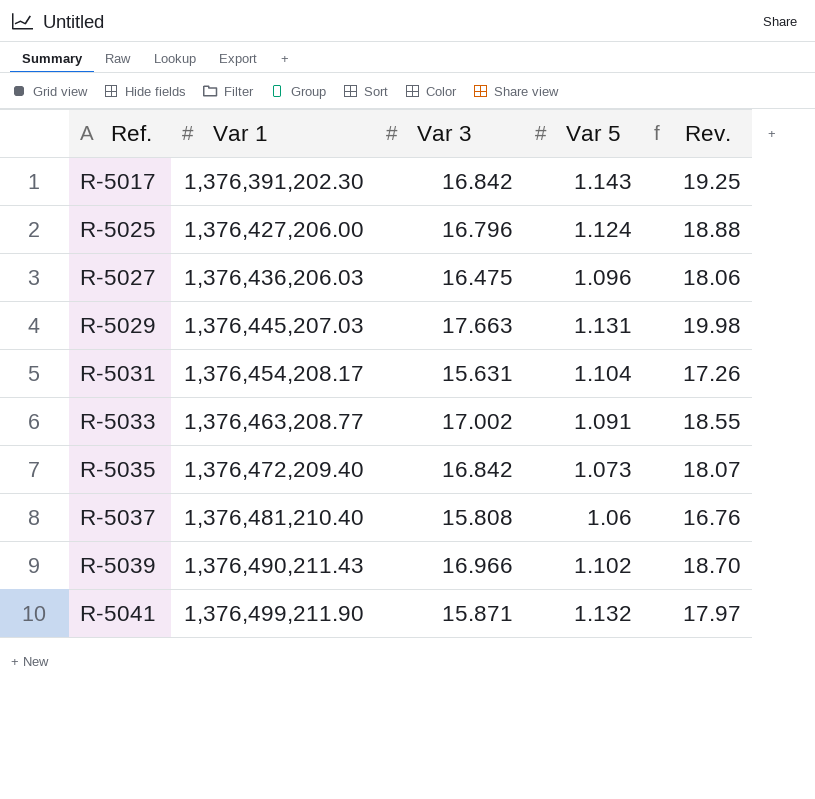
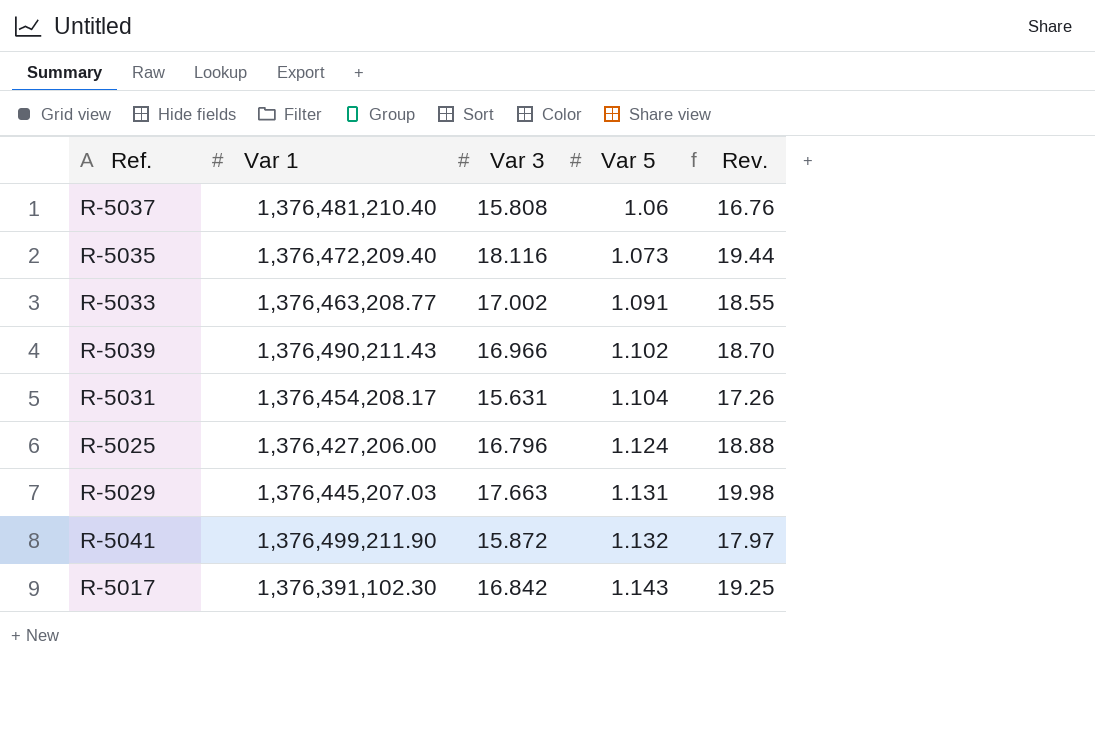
row order: Ref. ascending -> Var 5 ascending
row R-5027: 1,376,436,206.03 | 16.475 | 1.096 | 18.06 -> none
R-5035 | Var 3: 16.842 -> 18.116
R-5035 | Rev.: 18.07 -> 19.44
R-5041 | Var 3: 15.871 -> 15.872
R-5017 | Var 1: 1,376,391,202.30 -> 1,376,391,102.30

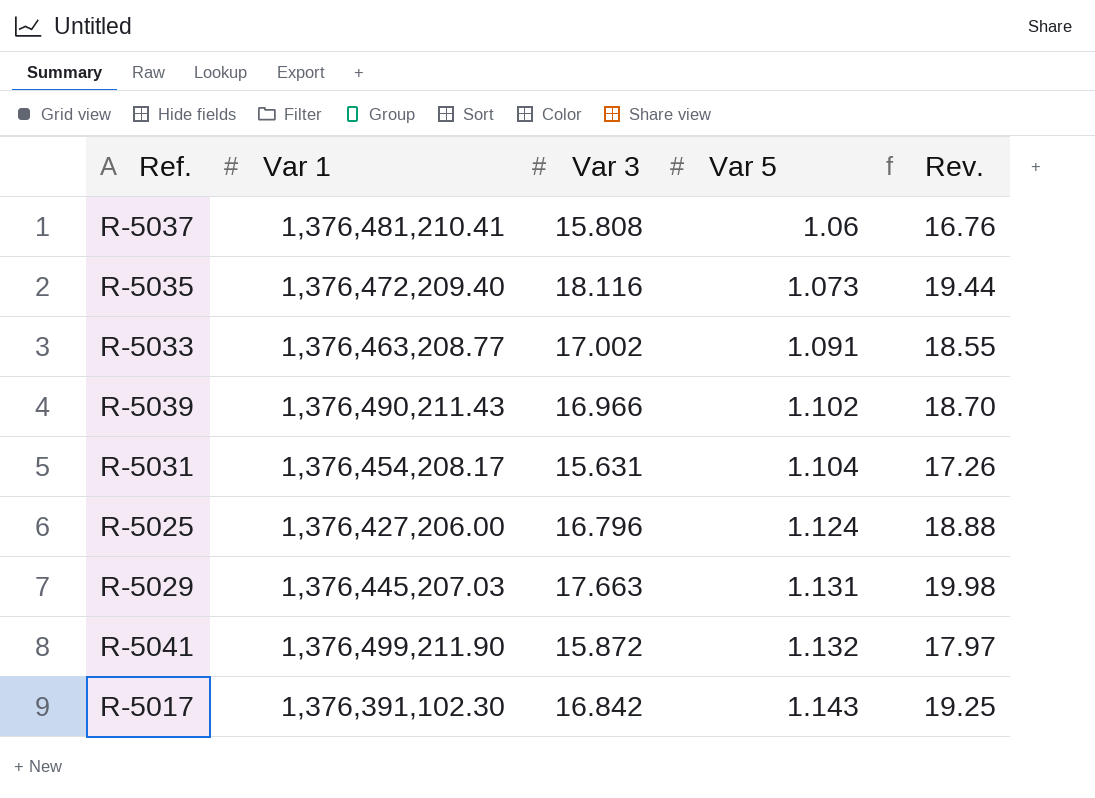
R-5037 | Var 1: 1,376,481,210.40 -> 1,376,481,210.41

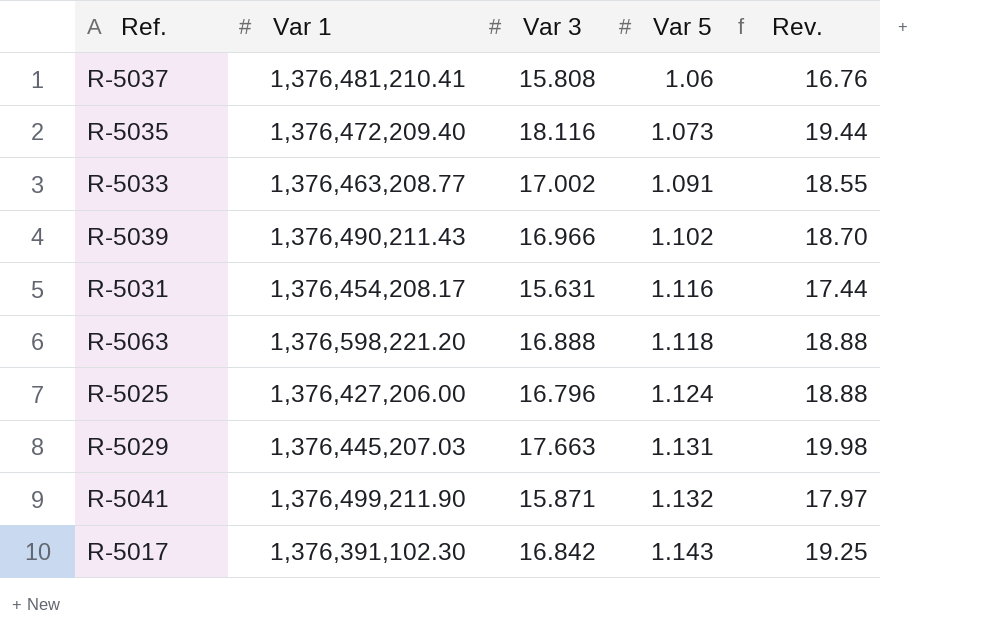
R-5031 | Var 5: 1.104 -> 1.116
R-5031 | Rev.: 17.26 -> 17.44
row R-5063: none -> 1,376,598,221.20 | 16.888 | 1.118 | 18.88
R-5041 | Var 3: 15.872 -> 15.871

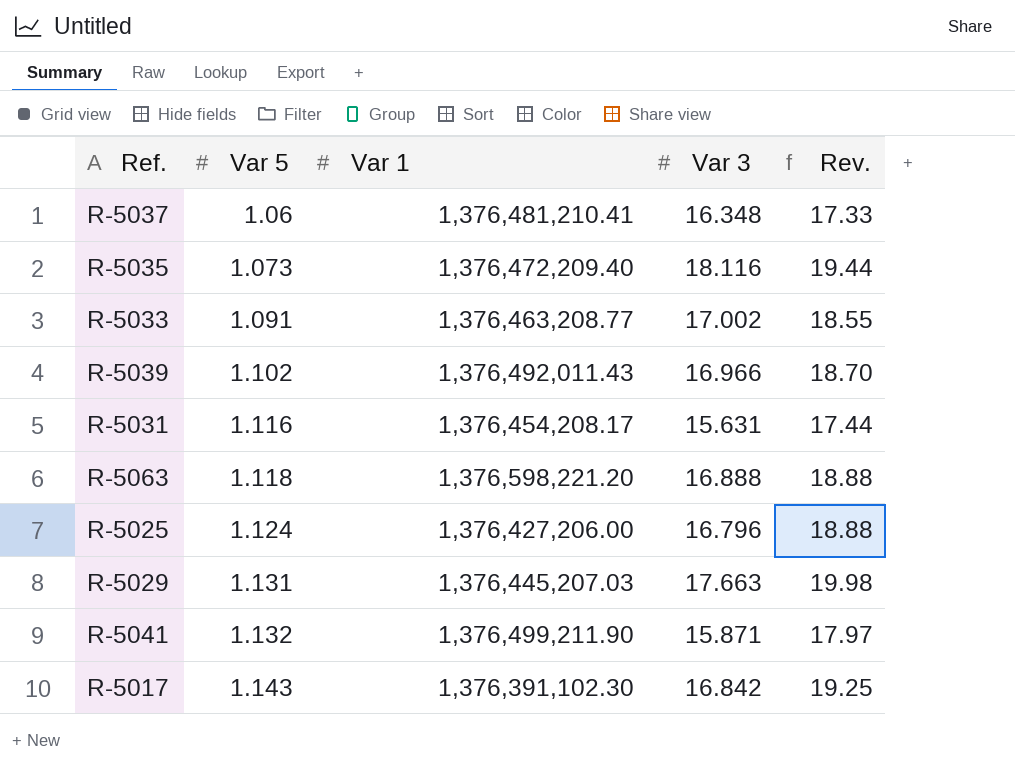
column Var 5 | position: 4 -> 2
R-5037 | Var 3: 15.808 -> 16.348
R-5037 | Rev.: 16.76 -> 17.33
R-5039 | Var 1: 1,376,490,211.43 -> 1,376,492,011.43

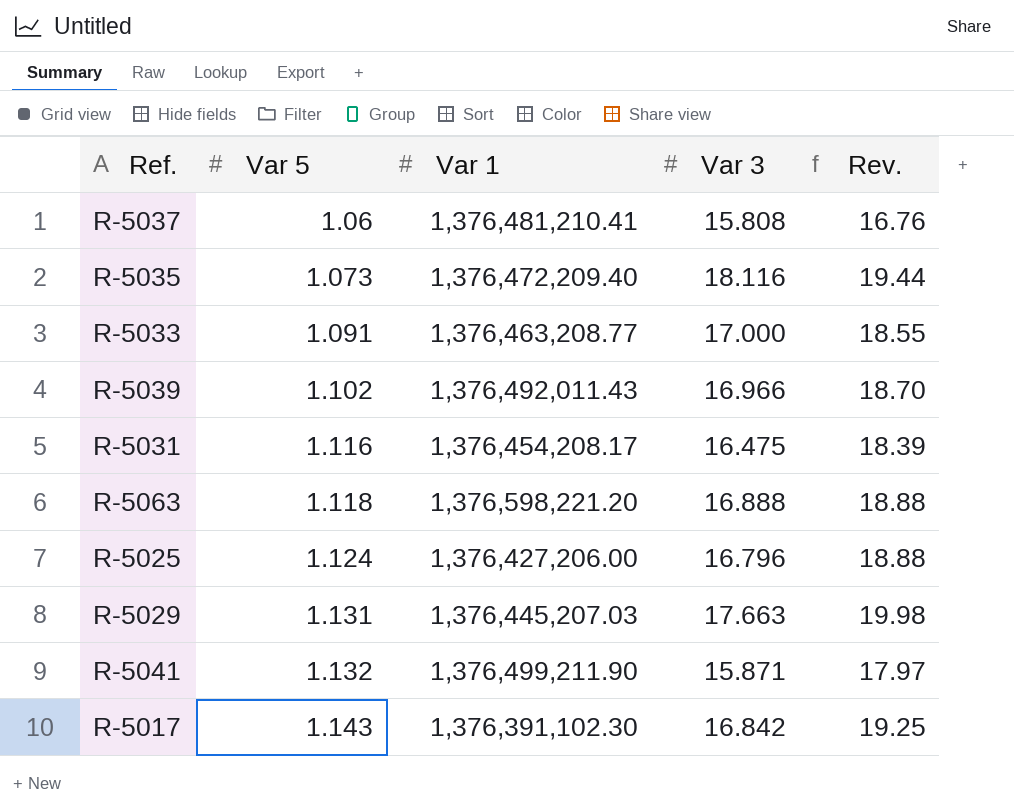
R-5037 | Var 3: 16.348 -> 15.808
R-5037 | Rev.: 17.33 -> 16.76
R-5033 | Var 3: 17.002 -> 17.000
R-5031 | Var 3: 15.631 -> 16.475
R-5031 | Rev.: 17.44 -> 18.39

